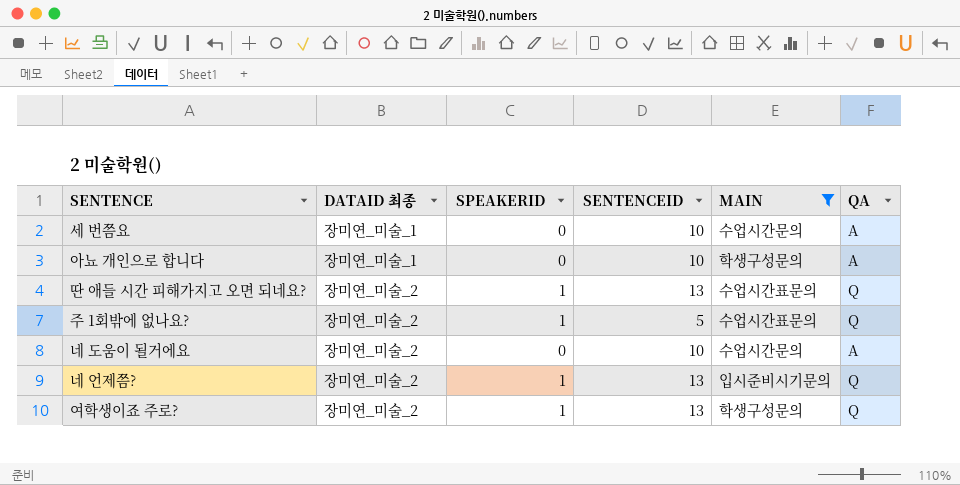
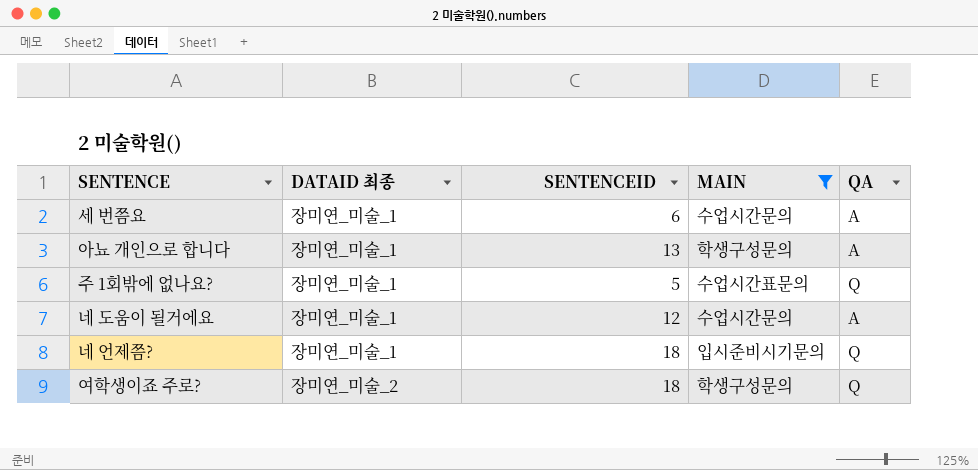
column SPEAKERID | position: 3 -> none
row 딴 애들 시간 피해가지고 오면 되네요?: 장미연_미술_2 | 1 | 13 | 수업시간표문의 | Q -> none
세 번쯤요 | SENTENCEID: 10 -> 6
아뇨 개인으로 합니다 | SENTENCEID: 10 -> 13
주 1회밖에 없나요? | DATAID 최종: 장미연_미술_2 -> 장미연_미술_1
네 도움이 될거에요 | DATAID 최종: 장미연_미술_2 -> 장미연_미술_1
네 도움이 될거에요 | SENTENCEID: 10 -> 12
네 언제쯤? | DATAID 최종: 장미연_미술_2 -> 장미연_미술_1
네 언제쯤? | SENTENCEID: 13 -> 18
여학생이죠 주로? | SENTENCEID: 13 -> 18

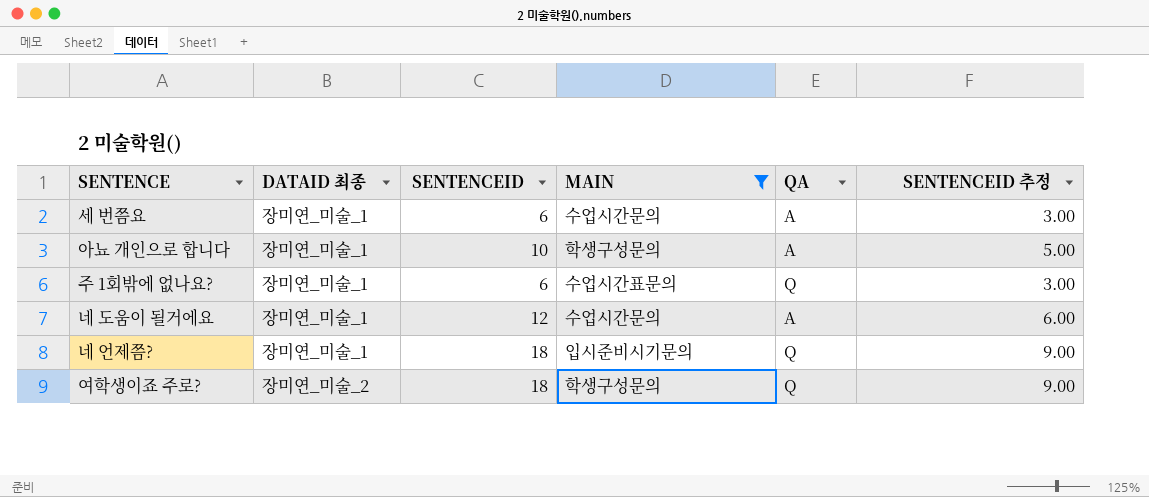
column SENTENCEID 추정 | formula: none -> [SENTENCEID] * 0.5
아뇨 개인으로 합니다 | SENTENCEID: 13 -> 10
주 1회밖에 없나요? | SENTENCEID: 5 -> 6

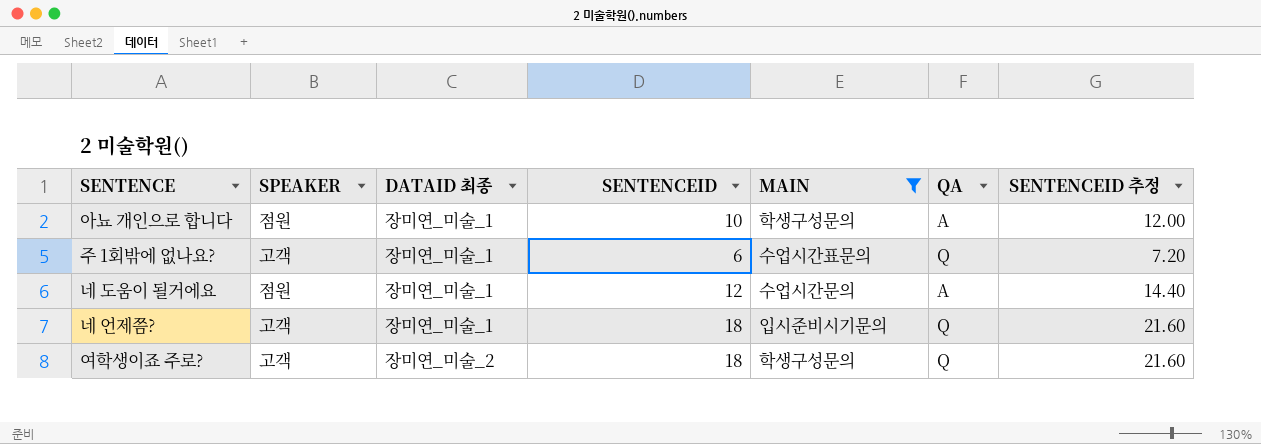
column SPEAKER | position: none -> 2
column SENTENCEID 추정 | formula: [SENTENCEID] * 0.5 -> [SENTENCEID] * 1.2
row 세 번쯤요: 장미연_미술_1 | 6 | 수업시간문의 | A | 3.00 -> none

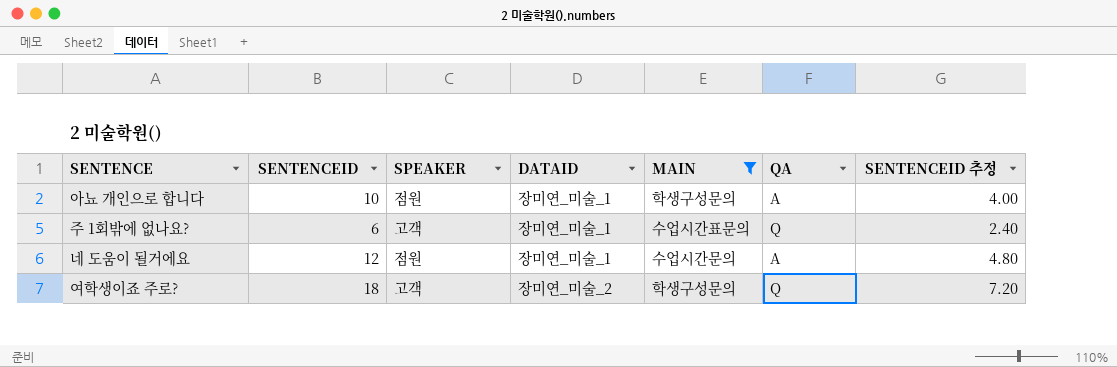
column SENTENCEID | position: 4 -> 2
column name: DATAID 최종 -> DATAID
column SENTENCEID 추정 | formula: [SENTENCEID] * 1.2 -> [SENTENCEID] * 0.4
row 네 언제쯤?: 고객 | 장미연_미술_1 | 18 | 입시준비시기문의 | Q | 21.60 -> none

